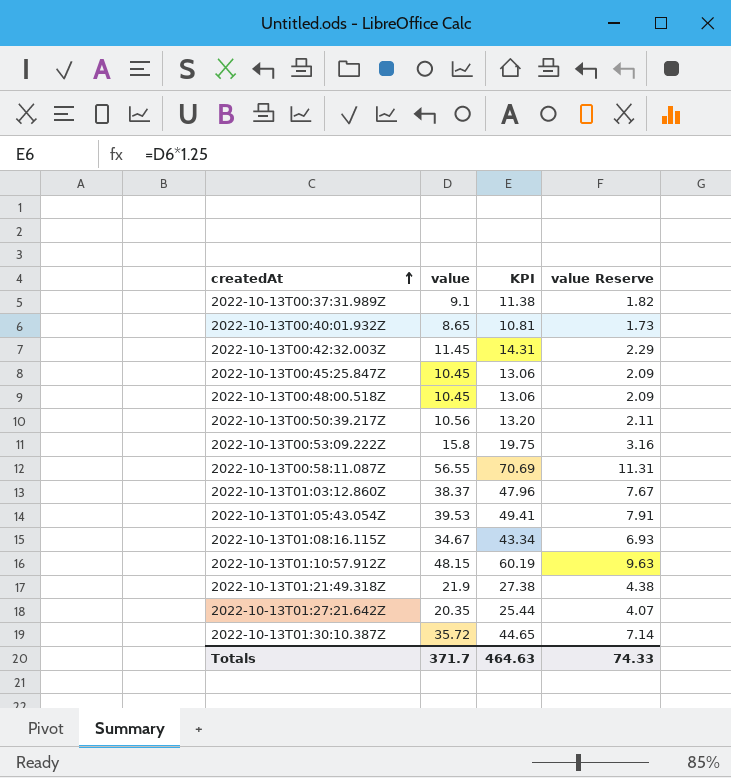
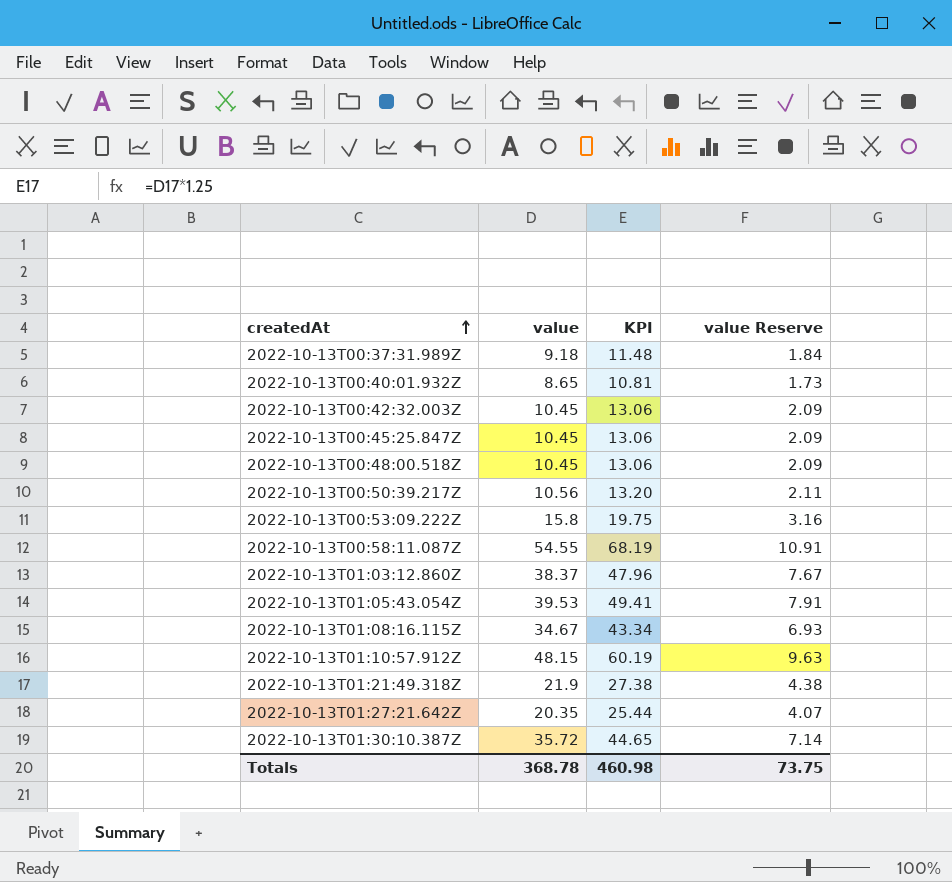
2022-10-13T00:37:31.989Z | value: 9.1 -> 9.18
2022-10-13T00:37:31.989Z | KPI: 11.38 -> 11.48
2022-10-13T00:37:31.989Z | value Reserve: 1.82 -> 1.84
2022-10-13T00:42:32.003Z | value: 11.45 -> 10.45
2022-10-13T00:42:32.003Z | KPI: 14.31 -> 13.06
2022-10-13T00:42:32.003Z | value Reserve: 2.29 -> 2.09
2022-10-13T00:58:11.087Z | value: 56.55 -> 54.55
2022-10-13T00:58:11.087Z | KPI: 70.69 -> 68.19
2022-10-13T00:58:11.087Z | value Reserve: 11.31 -> 10.91
Totals | value: 371.7 -> 368.78
Totals | KPI: 464.63 -> 460.98
Totals | value Reserve: 74.33 -> 73.75

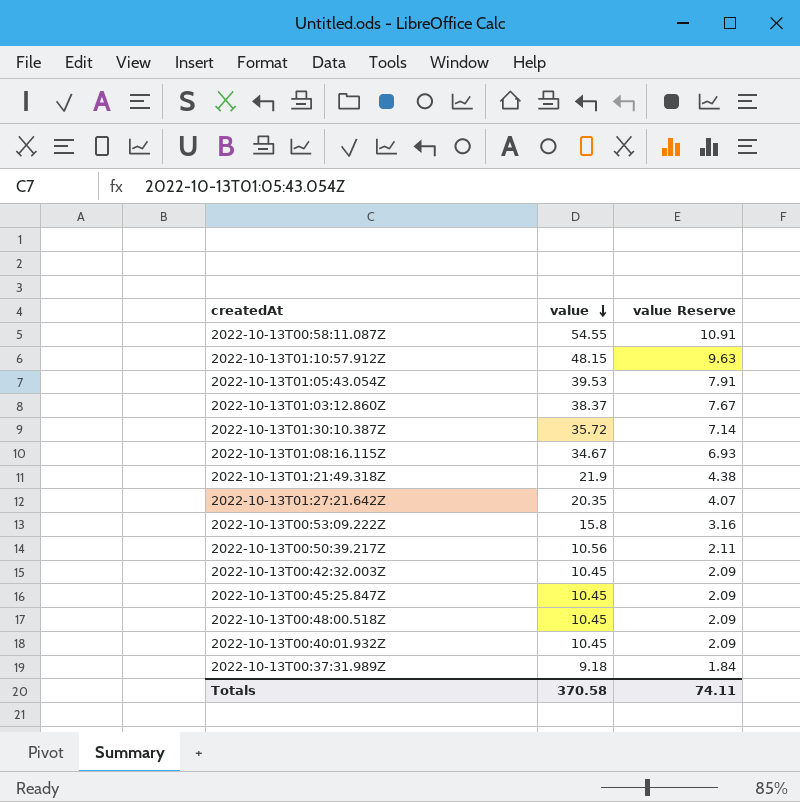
row order: createdAt ascending -> value descending
column KPI | formula: [value] * 1.25 -> none
2022-10-13T00:40:01.932Z | value: 8.65 -> 10.45
2022-10-13T00:40:01.932Z | value Reserve: 1.73 -> 2.09
Totals | value: 368.78 -> 370.58
Totals | value Reserve: 73.75 -> 74.11

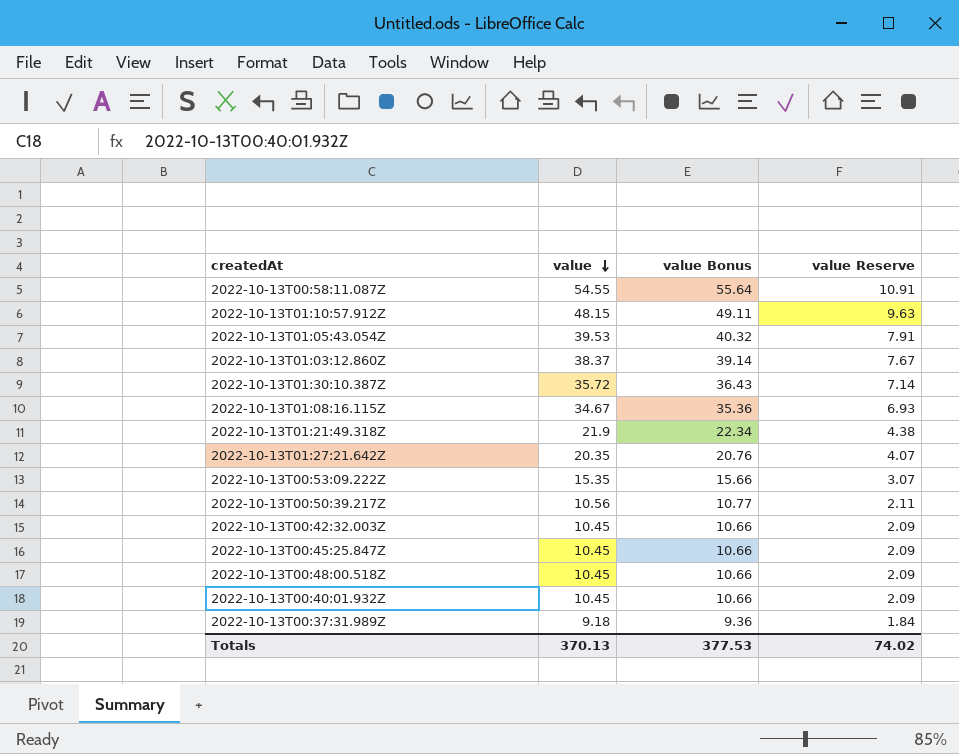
column value Bonus | formula: none -> [value] * 1.02
2022-10-13T00:53:09.222Z | value: 15.8 -> 15.35
2022-10-13T00:53:09.222Z | value Reserve: 3.16 -> 3.07
Totals | value: 370.58 -> 370.13
Totals | value Reserve: 74.11 -> 74.02

